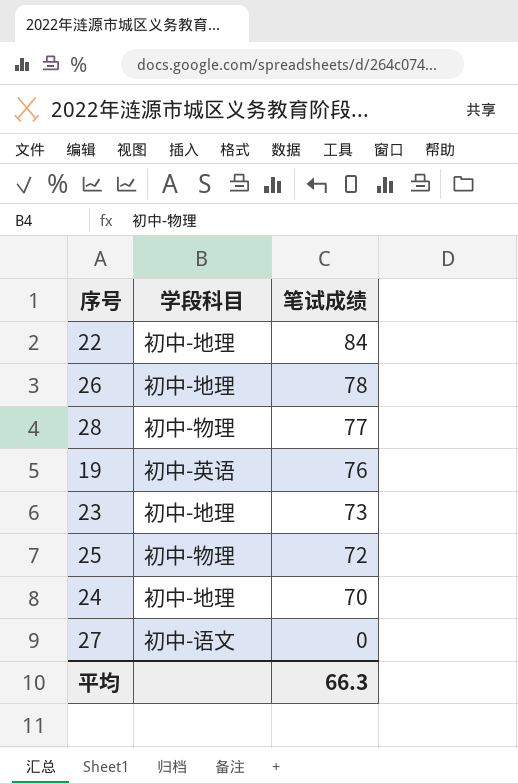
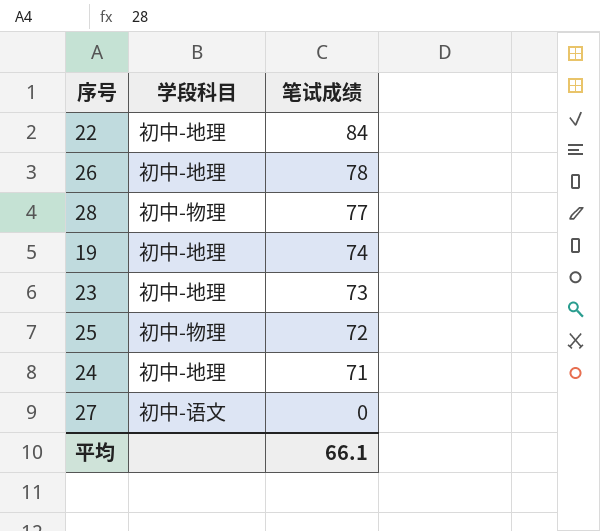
19 | 学段科目: 初中-英语 -> 初中-地理
19 | 笔试成绩: 76 -> 74
24 | 笔试成绩: 70 -> 71
平均 | 笔试成绩: 66.3 -> 66.1

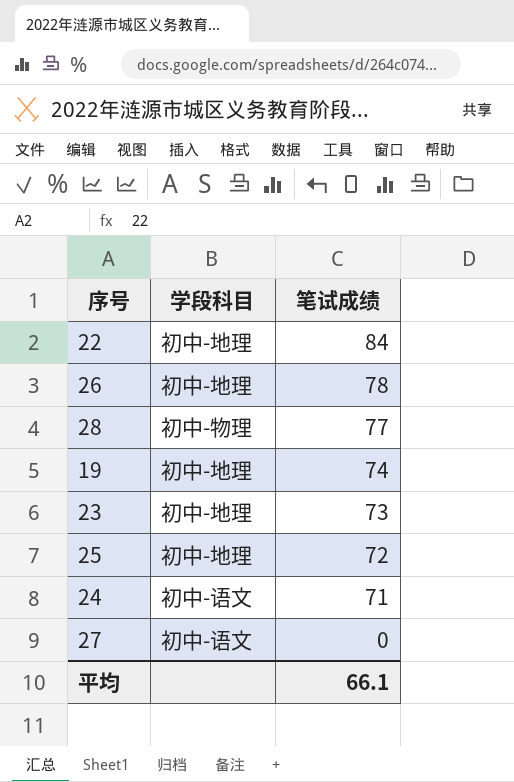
25 | 学段科目: 初中-物理 -> 初中-地理
24 | 学段科目: 初中-地理 -> 初中-语文

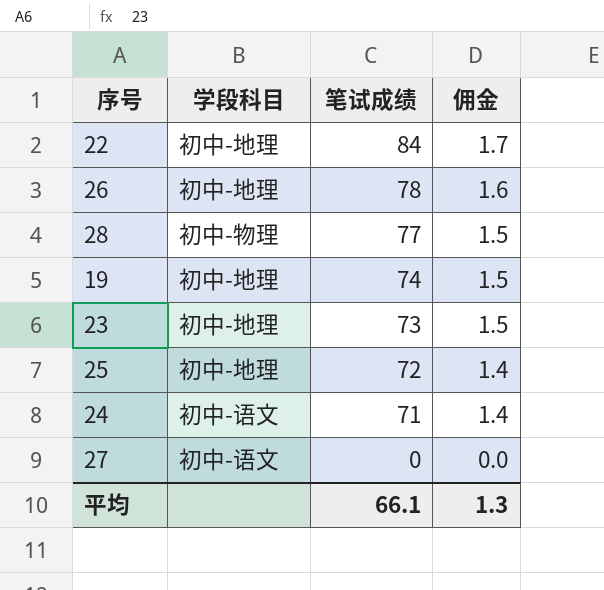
column 佣金 | formula: none -> [笔试成绩] * 0.02

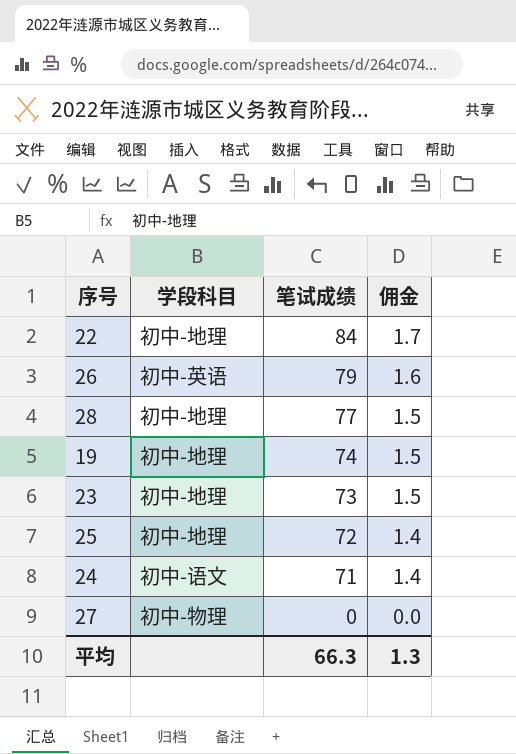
26 | 学段科目: 初中-地理 -> 初中-英语
26 | 笔试成绩: 78 -> 79
28 | 学段科目: 初中-物理 -> 初中-地理
27 | 学段科目: 初中-语文 -> 初中-物理
平均 | 笔试成绩: 66.1 -> 66.3

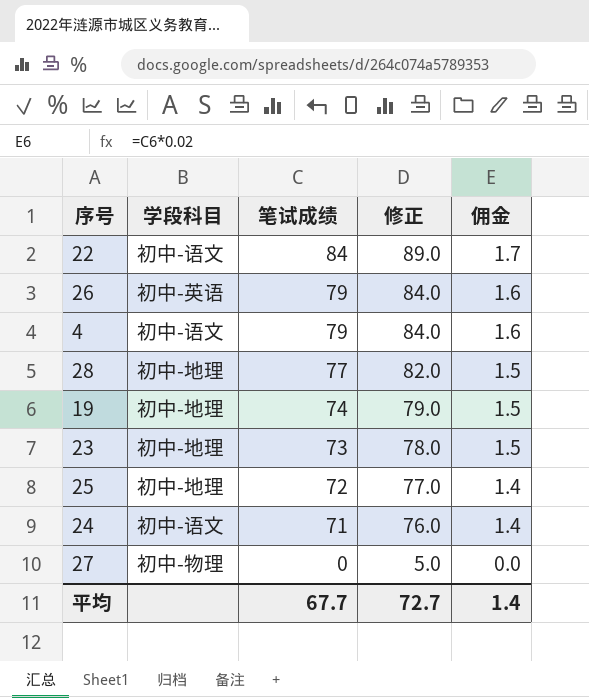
column 修正 | formula: none -> [笔试成绩] + 5
22 | 学段科目: 初中-地理 -> 初中-语文
row 4: none -> 初中-语文 | 79 | 84.0 | 1.6
平均 | 笔试成绩: 66.3 -> 67.7
平均 | 佣金: 1.3 -> 1.4

